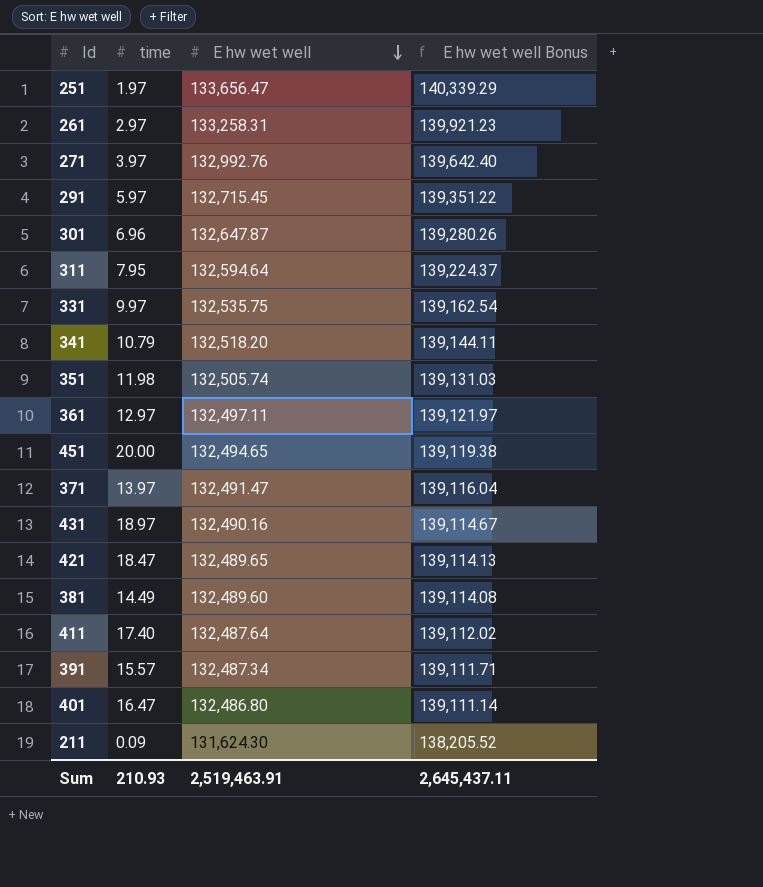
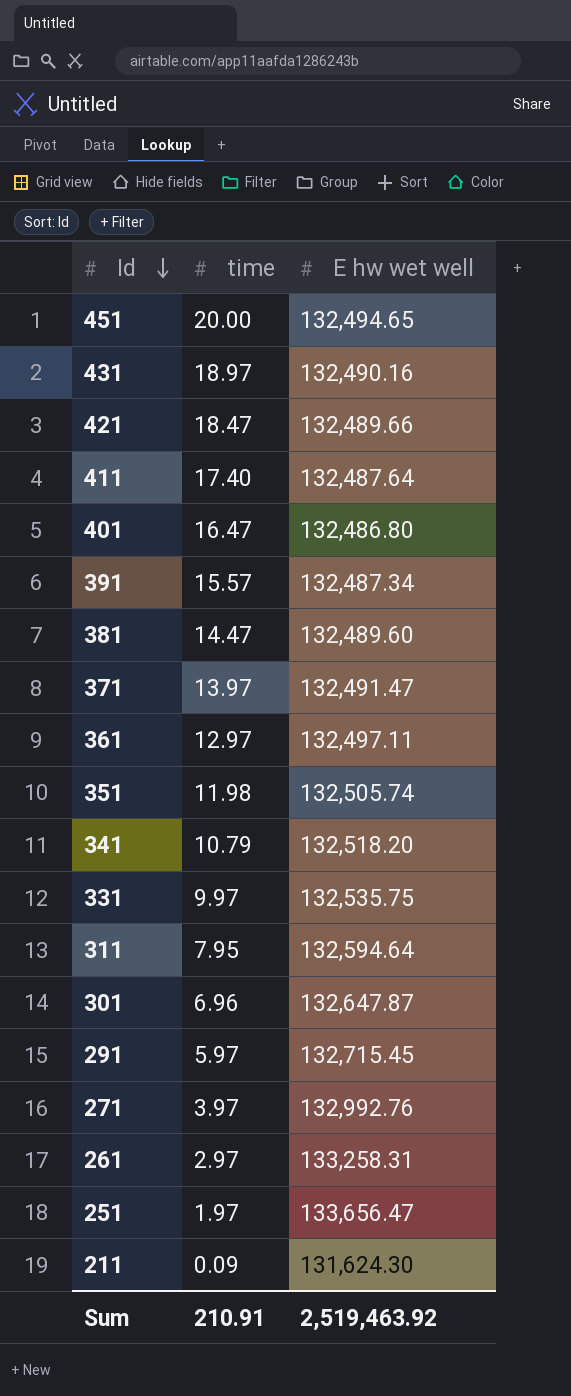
row order: E hw wet well descending -> Id descending
column E hw wet well Bonus | formula: [E hw wet well] * 1.05 -> none
421 | E hw wet well: 132,489.65 -> 132,489.66
381 | time: 14.49 -> 14.47
Sum | time: 210.93 -> 210.91
Sum | E hw wet well: 2,519,463.91 -> 2,519,463.92

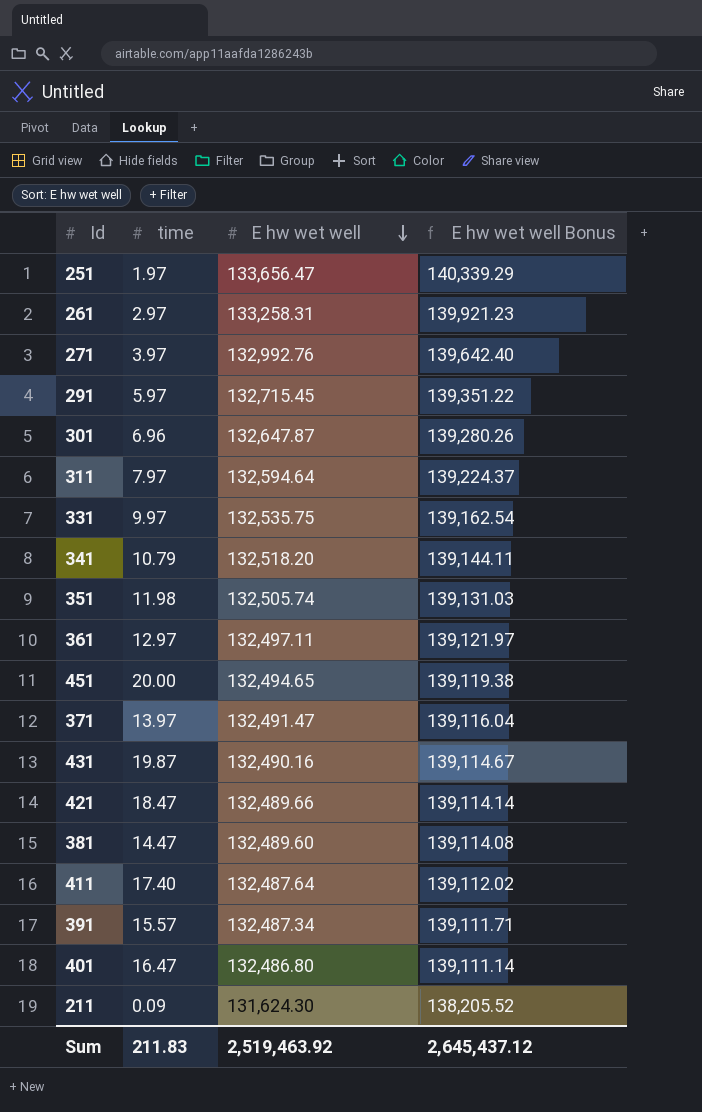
row order: Id descending -> E hw wet well descending
column E hw wet well Bonus | formula: none -> [E hw wet well] * 1.05
311 | time: 7.95 -> 7.97
431 | time: 18.97 -> 19.87
Sum | time: 210.91 -> 211.83

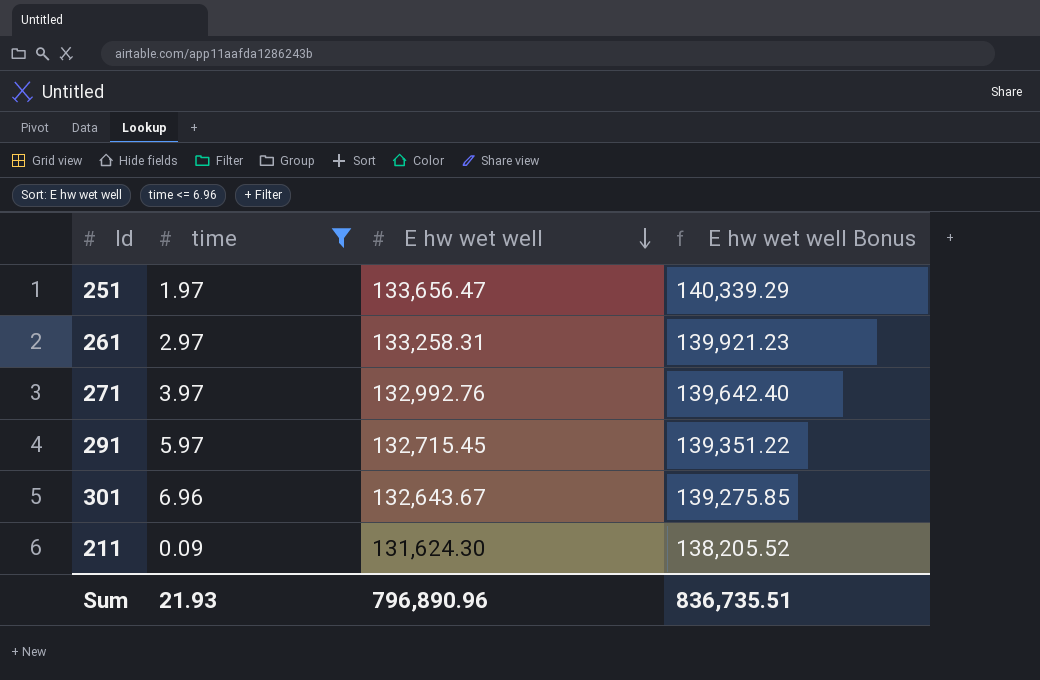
filter: none -> time <= 6.96
301 | E hw wet well: 132,647.87 -> 132,643.67
301 | E hw wet well Bonus: 139,280.26 -> 139,275.85
Sum | time: 211.83 -> 21.93
Sum | E hw wet well: 2,519,463.92 -> 796,890.96
Sum | E hw wet well Bonus: 2,645,437.12 -> 836,735.51

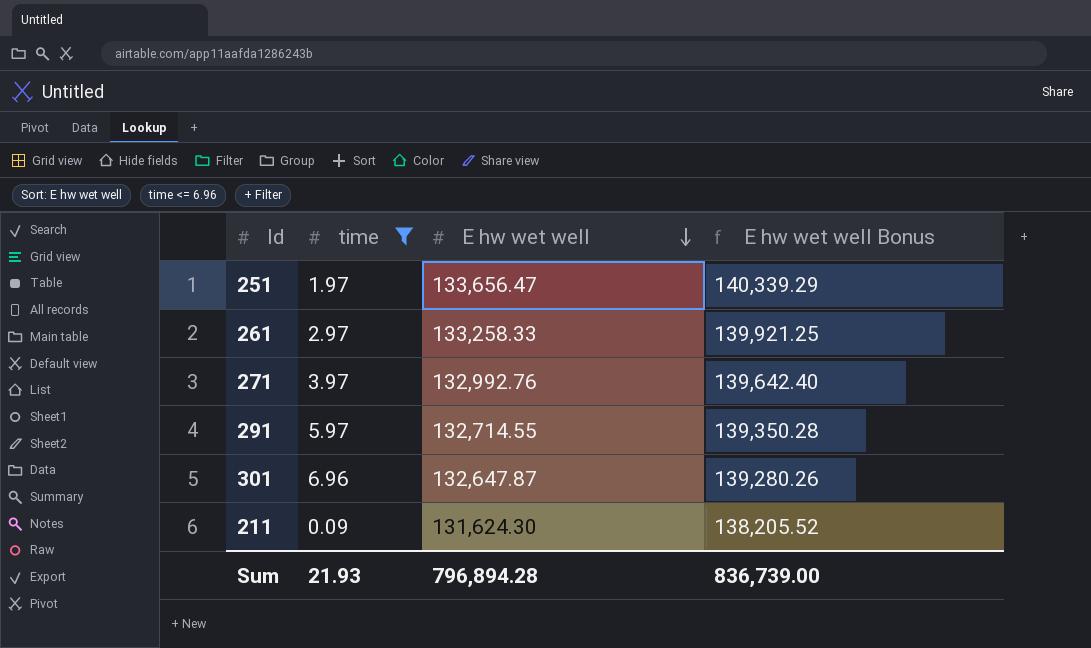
261 | E hw wet well: 133,258.31 -> 133,258.33
261 | E hw wet well Bonus: 139,921.23 -> 139,921.25
291 | E hw wet well: 132,715.45 -> 132,714.55
291 | E hw wet well Bonus: 139,351.22 -> 139,350.28
301 | E hw wet well: 132,643.67 -> 132,647.87
301 | E hw wet well Bonus: 139,275.85 -> 139,280.26
Sum | E hw wet well: 796,890.96 -> 796,894.28
Sum | E hw wet well Bonus: 836,735.51 -> 836,739.00

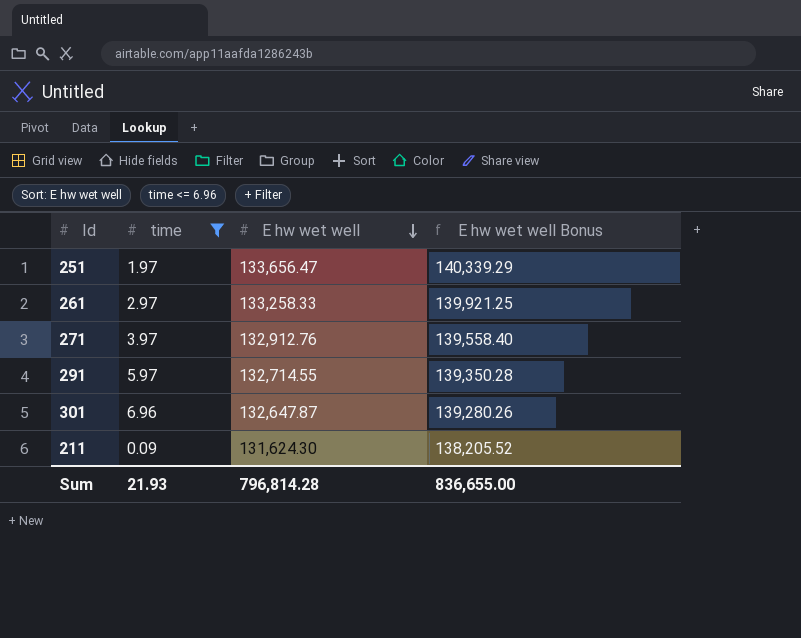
271 | E hw wet well: 132,992.76 -> 132,912.76
271 | E hw wet well Bonus: 139,642.40 -> 139,558.40
Sum | E hw wet well: 796,894.28 -> 796,814.28
Sum | E hw wet well Bonus: 836,739.00 -> 836,655.00

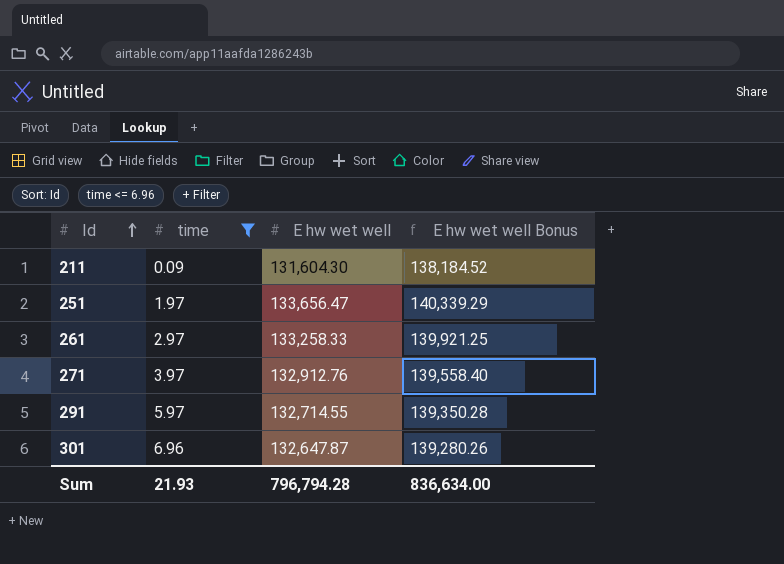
row order: E hw wet well descending -> Id ascending
211 | E hw wet well: 131,624.30 -> 131,604.30
211 | E hw wet well Bonus: 138,205.52 -> 138,184.52
Sum | E hw wet well: 796,814.28 -> 796,794.28
Sum | E hw wet well Bonus: 836,655.00 -> 836,634.00

